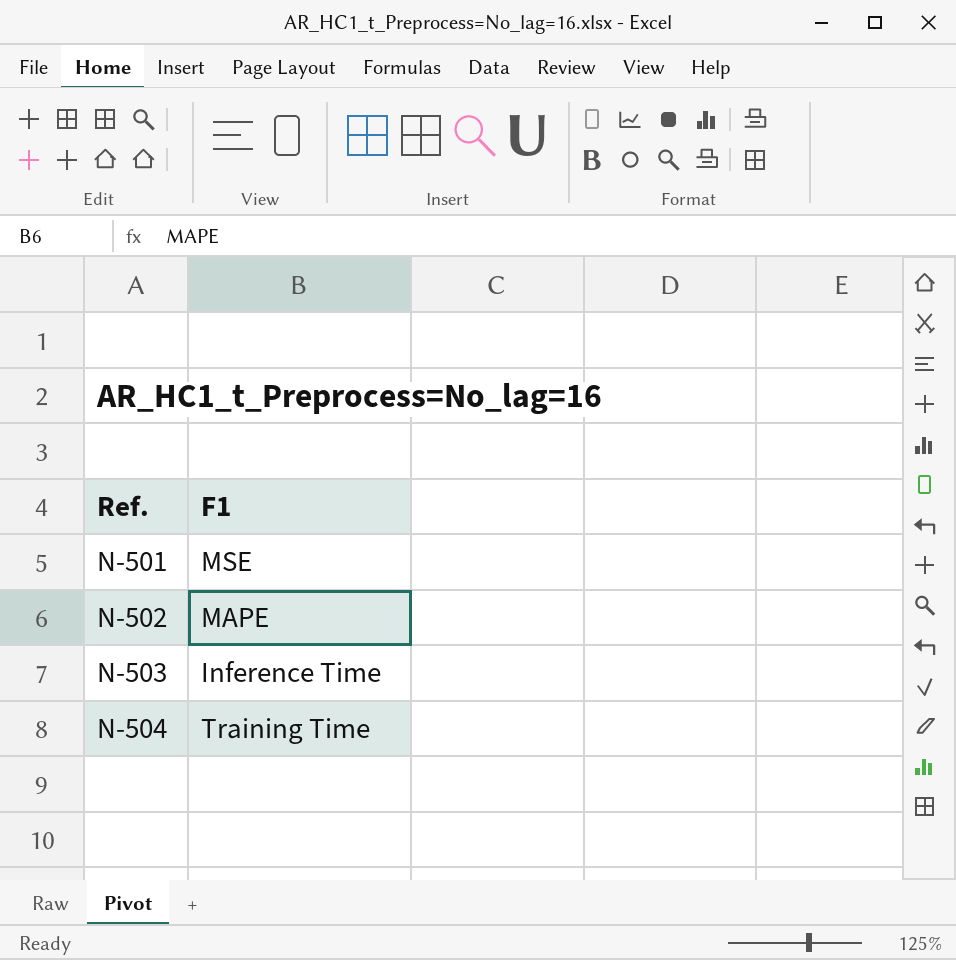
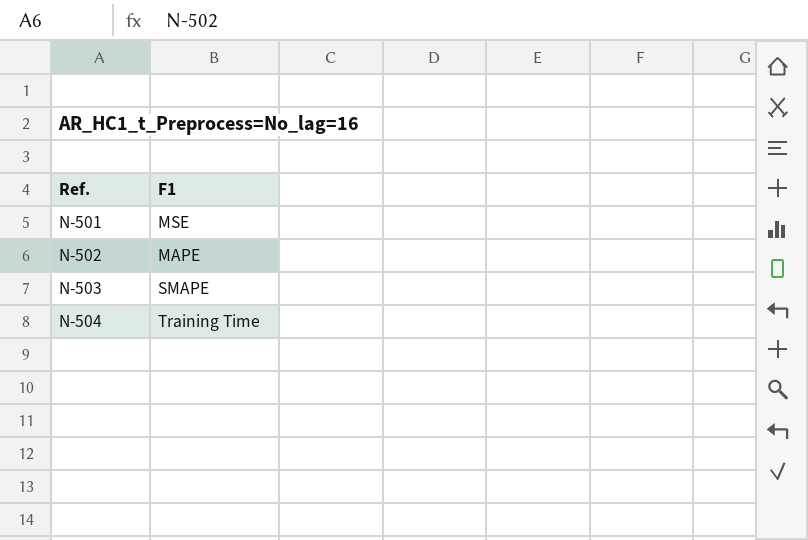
N-503 | F1: Inference Time -> SMAPE

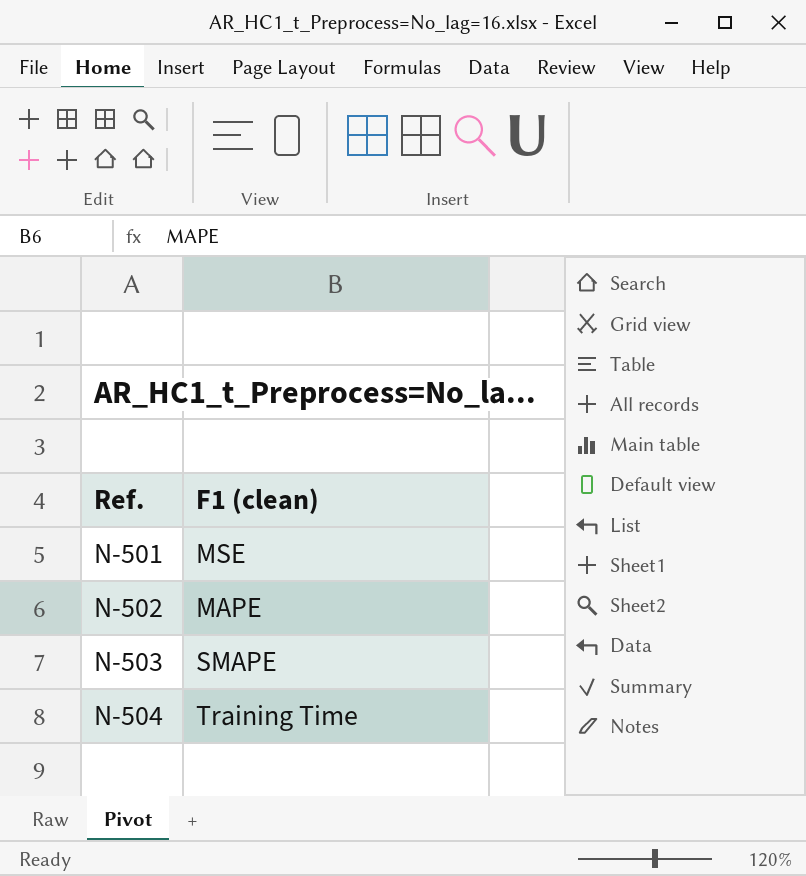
column name: F1 -> F1 (clean)

